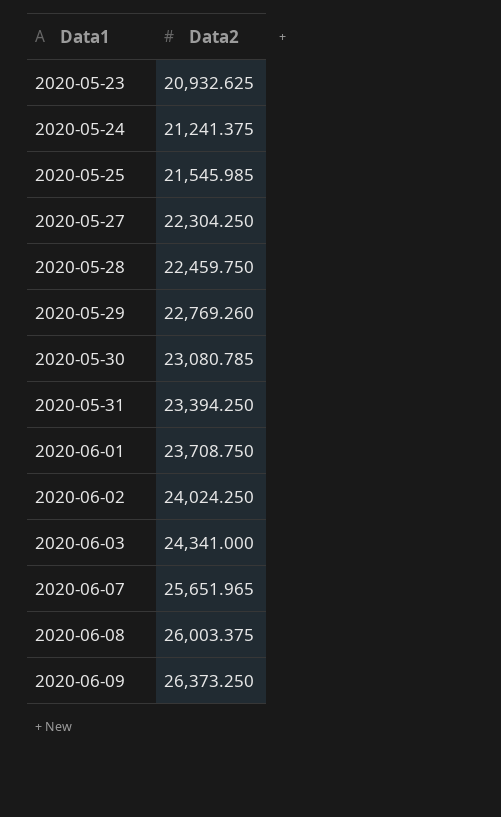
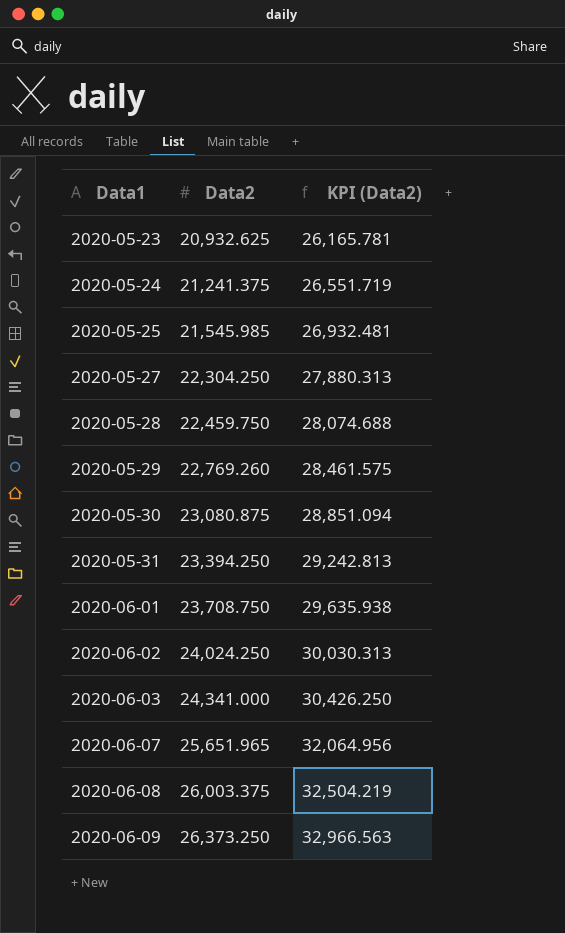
column KPI (Data2) | formula: none -> [Data2] * 1.25
2020-05-30 | Data2: 23,080.785 -> 23,080.875

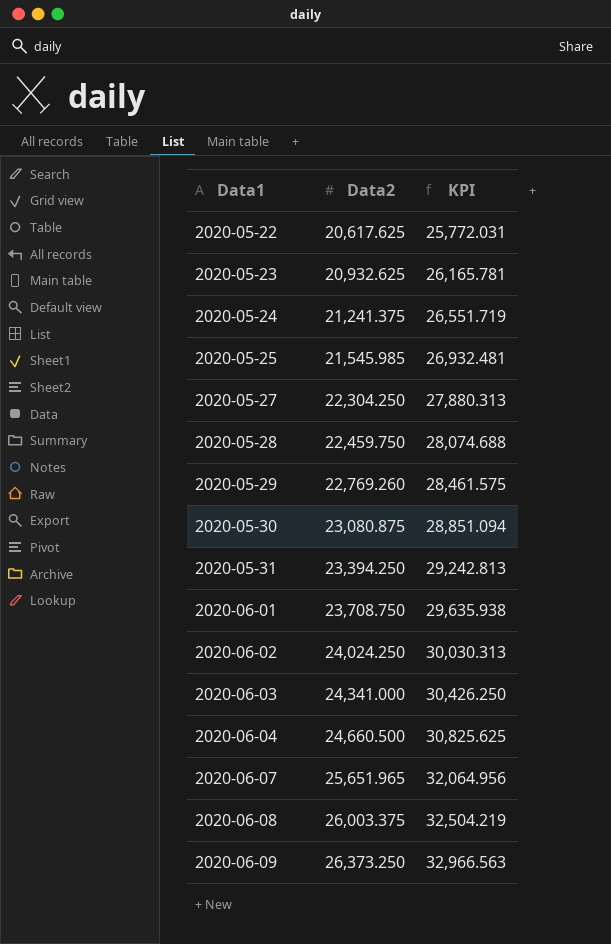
column name: KPI (Data2) -> KPI
row 2020-05-22: none -> 20,617.625 | 25,772.031
row 2020-06-04: none -> 24,660.500 | 30,825.625

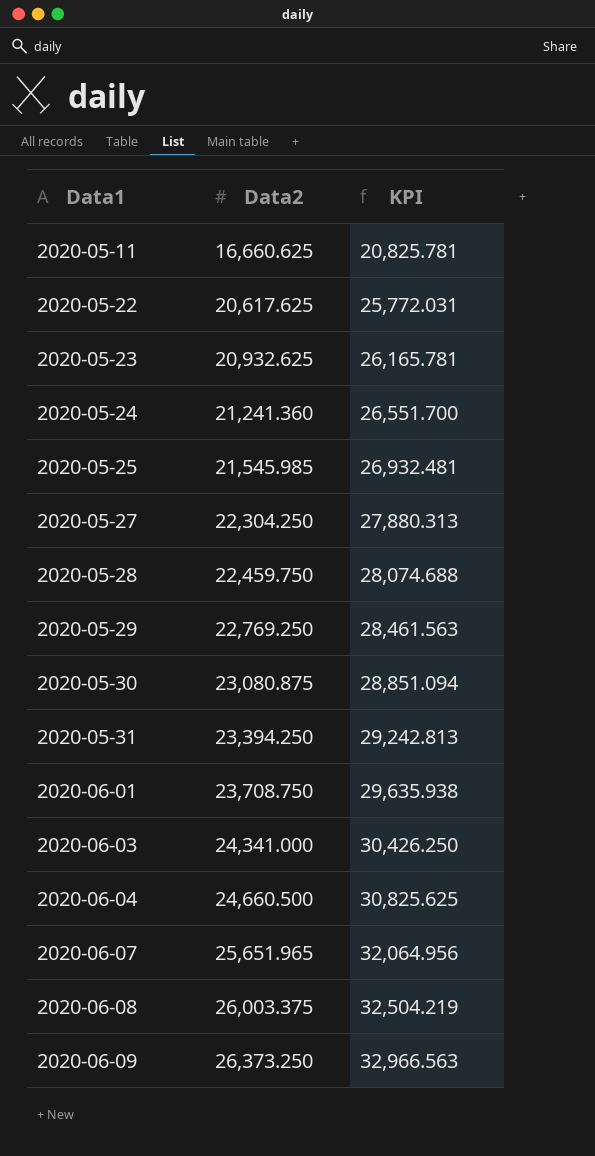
row 2020-06-02: 24,024.250 | 30,030.313 -> none
row 2020-05-11: none -> 16,660.625 | 20,825.781
2020-05-24 | Data2: 21,241.375 -> 21,241.360
2020-05-24 | KPI: 26,551.719 -> 26,551.700
2020-05-29 | Data2: 22,769.260 -> 22,769.250
2020-05-29 | KPI: 28,461.575 -> 28,461.563

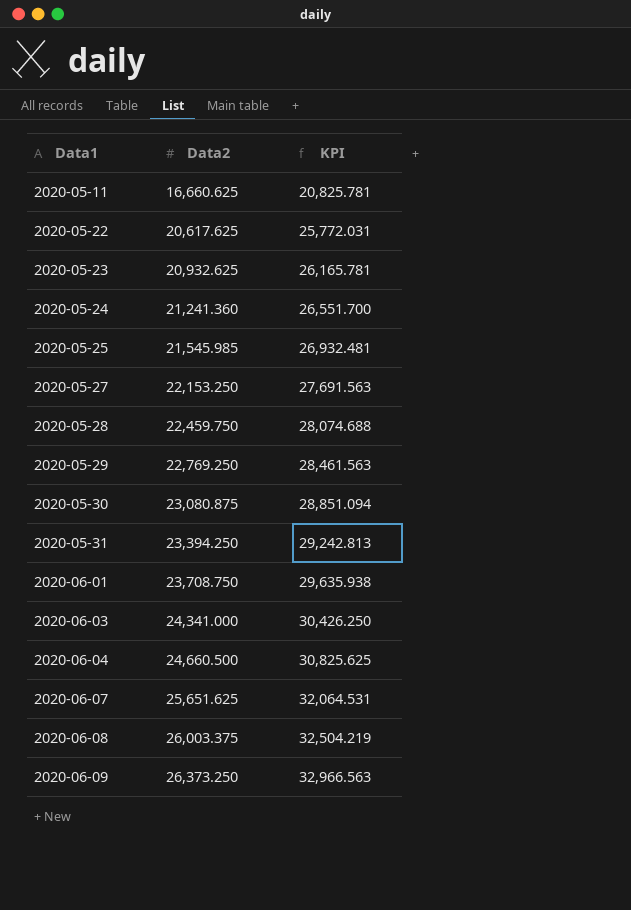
2020-05-27 | Data2: 22,304.250 -> 22,153.250
2020-05-27 | KPI: 27,880.313 -> 27,691.563
2020-06-07 | Data2: 25,651.965 -> 25,651.625
2020-06-07 | KPI: 32,064.956 -> 32,064.531

